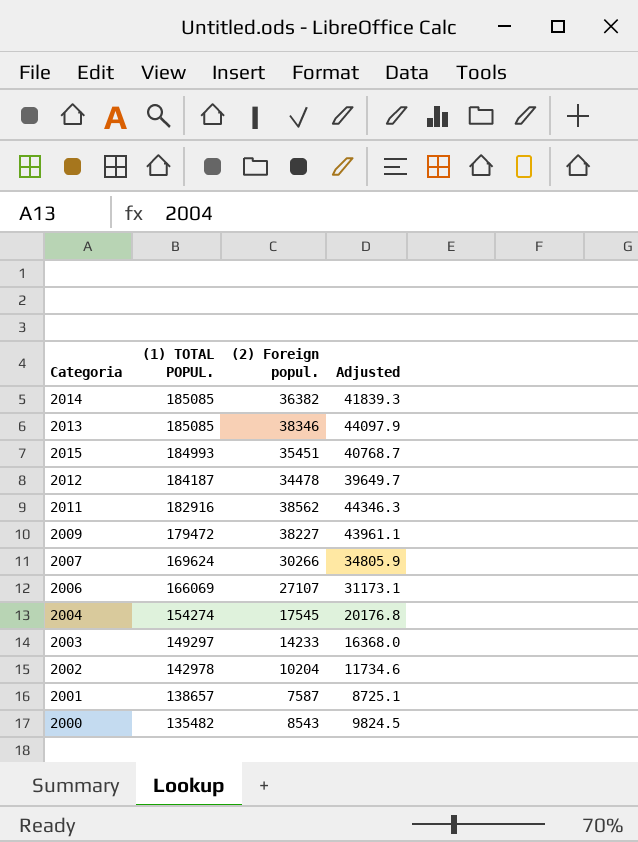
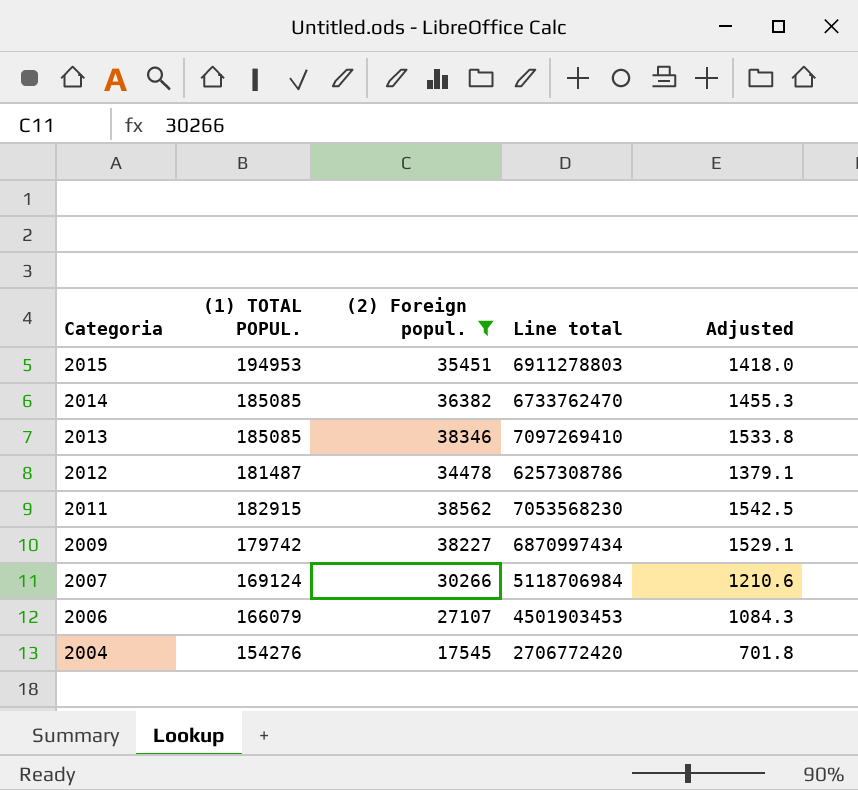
filter: none -> (2) Foreign popul. >= 17545
row order: (1) TOTAL POPUL. descending -> Categoria descending
column Line total | formula: none -> [(1) TOTAL POPUL.] * [(2) Foreign popul.]
column Adjusted | formula: [(2) Foreign popul.] * 1.15 -> [(2) Foreign popul.] * 0.04
2015 | (1) TOTAL POPUL.: 184993 -> 194953
2012 | (1) TOTAL POPUL.: 184187 -> 181487
2011 | (1) TOTAL POPUL.: 182916 -> 182915
2009 | (1) TOTAL POPUL.: 179472 -> 179742
2007 | (1) TOTAL POPUL.: 169624 -> 169124
2006 | (1) TOTAL POPUL.: 166069 -> 166079
2004 | (1) TOTAL POPUL.: 154274 -> 154276

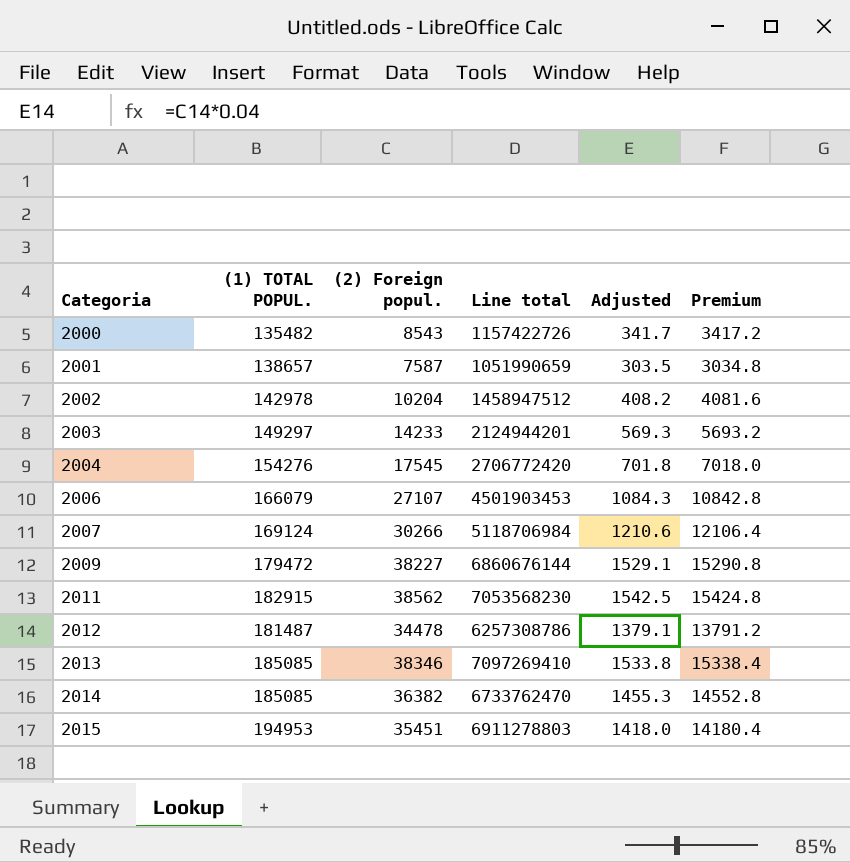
filter: (2) Foreign popul. >= 17545 -> none
row order: Categoria descending -> Categoria ascending
column Premium | formula: none -> [(2) Foreign popul.] * 0.4
2009 | (1) TOTAL POPUL.: 179742 -> 179472
2009 | Line total: 6870997434 -> 6860676144

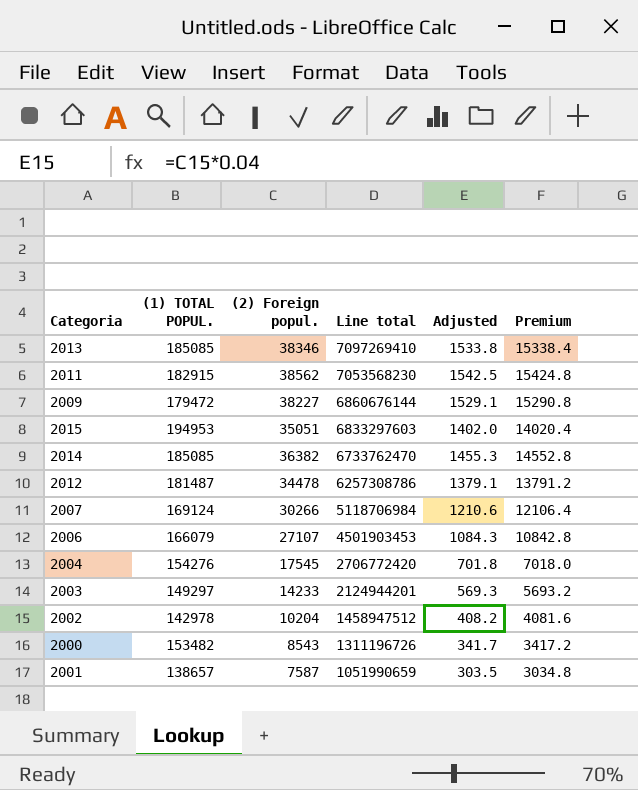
row order: Categoria ascending -> Line total descending
2015 | (2) Foreign popul.: 35451 -> 35051
2015 | Line total: 6911278803 -> 6833297603
2015 | Adjusted: 1418.0 -> 1402.0
2015 | Premium: 14180.4 -> 14020.4
2000 | (1) TOTAL POPUL.: 135482 -> 153482
2000 | Line total: 1157422726 -> 1311196726

